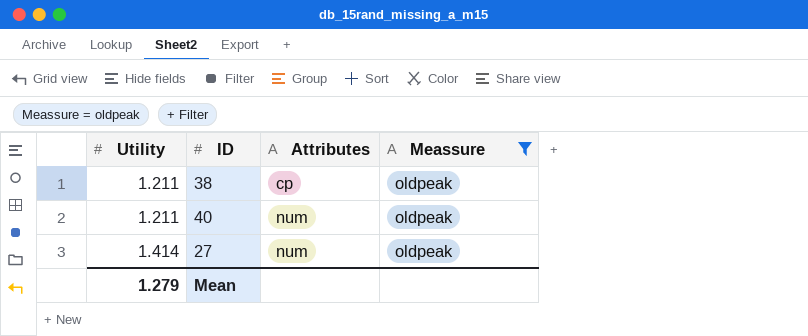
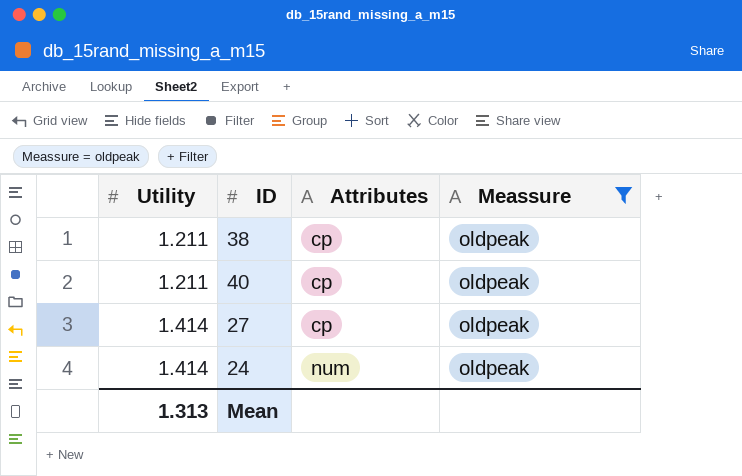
40 | Attributes: num -> cp
27 | Attributes: num -> cp
row 24: none -> 1.414 | num | oldpeak
Mean | Utility: 1.279 -> 1.313

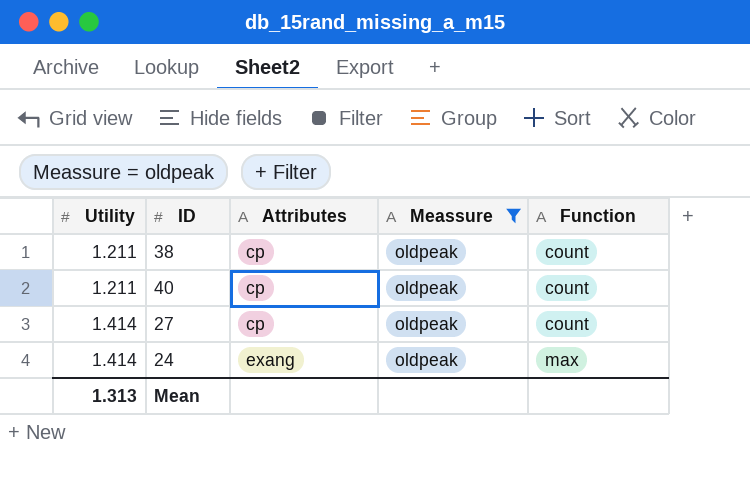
column Function | position: none -> 5
24 | Attributes: num -> exang

